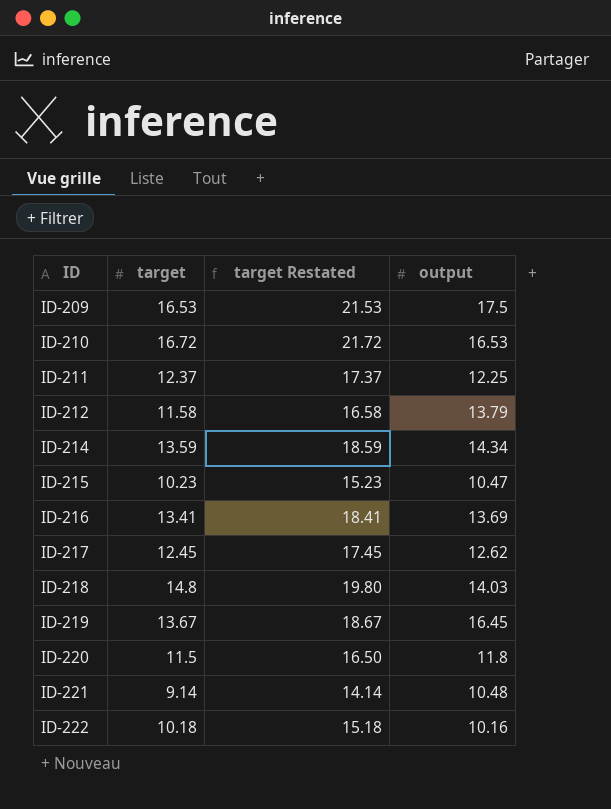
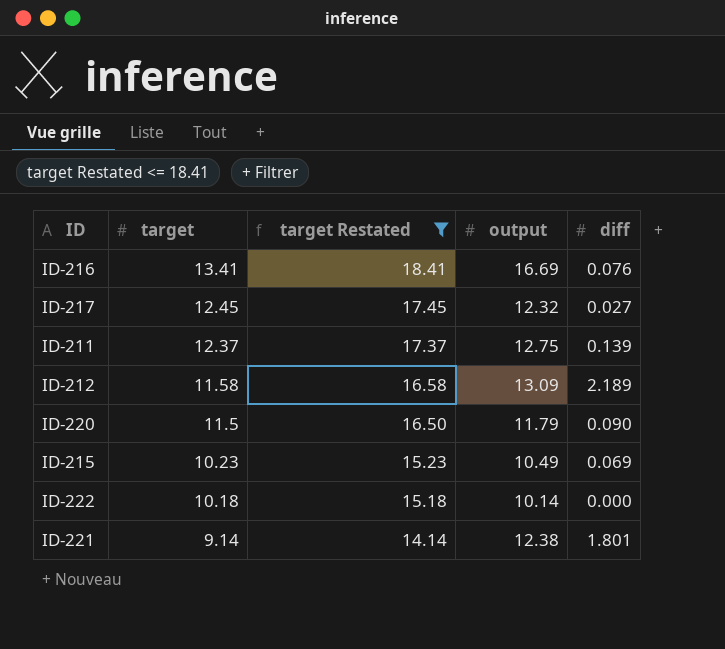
filter: none -> target Restated <= 18.41
row order: ID ascending -> target descending
column diff | position: none -> 5
ID-216 | output: 13.69 -> 16.69
ID-217 | output: 12.62 -> 12.32
ID-211 | output: 12.25 -> 12.75
ID-212 | output: 13.79 -> 13.09
ID-220 | output: 11.8 -> 11.79
ID-215 | output: 10.47 -> 10.49
ID-222 | output: 10.16 -> 10.14
ID-221 | output: 10.48 -> 12.38

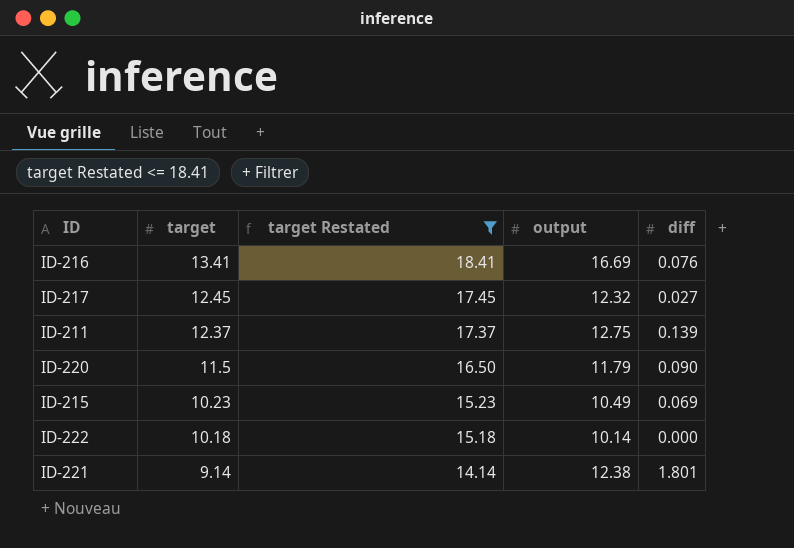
row ID-212: 11.58 | 16.58 | 13.09 | 2.189 -> none

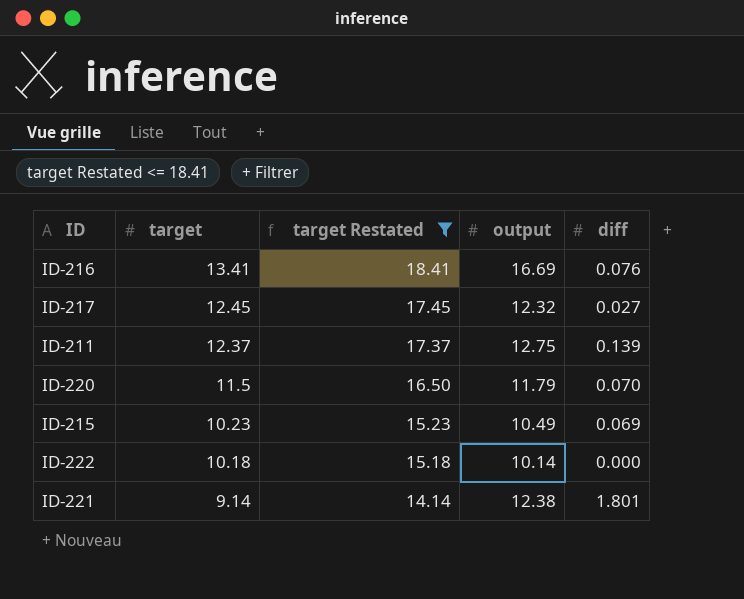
ID-220 | diff: 0.090 -> 0.070

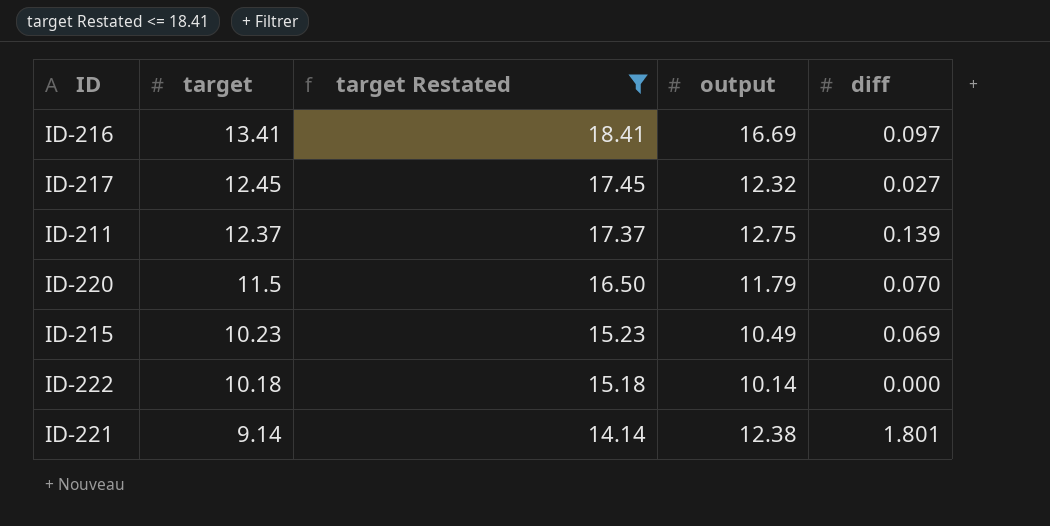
ID-216 | diff: 0.076 -> 0.097

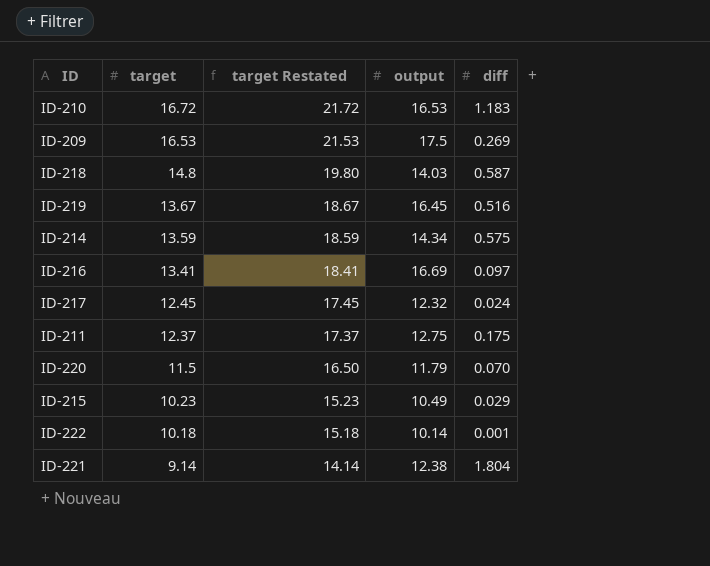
filter: target Restated <= 18.41 -> none
ID-217 | diff: 0.027 -> 0.024
ID-211 | diff: 0.139 -> 0.175
ID-215 | diff: 0.069 -> 0.029
ID-222 | diff: 0.000 -> 0.001
ID-221 | diff: 1.801 -> 1.804

